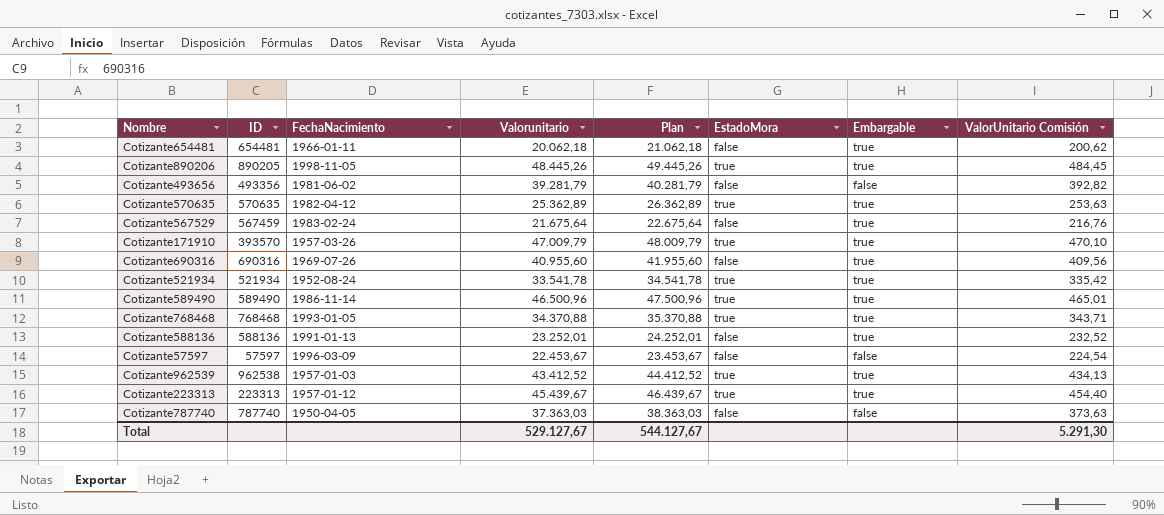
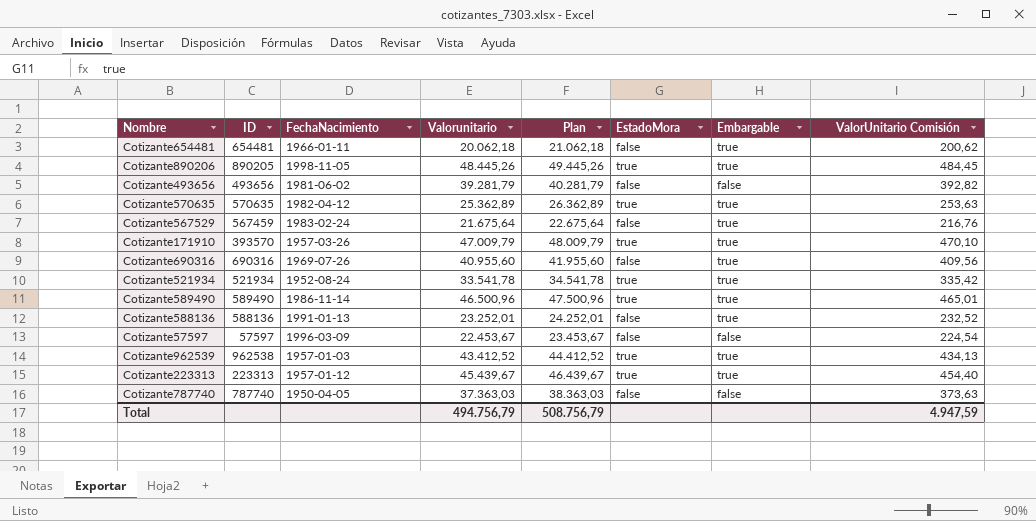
row Cotizante768468: 768468 | 1993-01-05 | 34.370,88 | 35.370,88 | true | true | 343,71 -> none
Cotizante493656 | ID: 493356 -> 493656
Total | Valorunitario: 529.127,67 -> 494.756,79
Total | Plan: 544.127,67 -> 508.756,79
Total | ValorUnitario Comisión: 5.291,30 -> 4.947,59

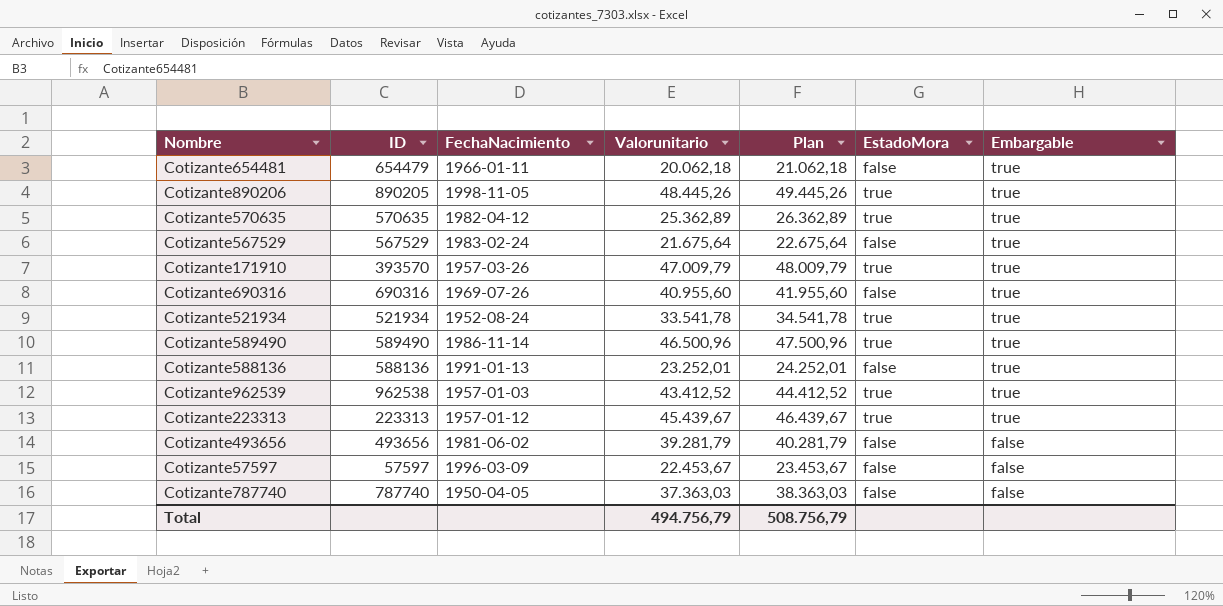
row order: none -> Embargable descending
column ValorUnitario Comisión | formula: [Valorunitario] * 0,01 -> none
Cotizante654481 | ID: 654481 -> 654479
Cotizante567529 | ID: 567459 -> 567529

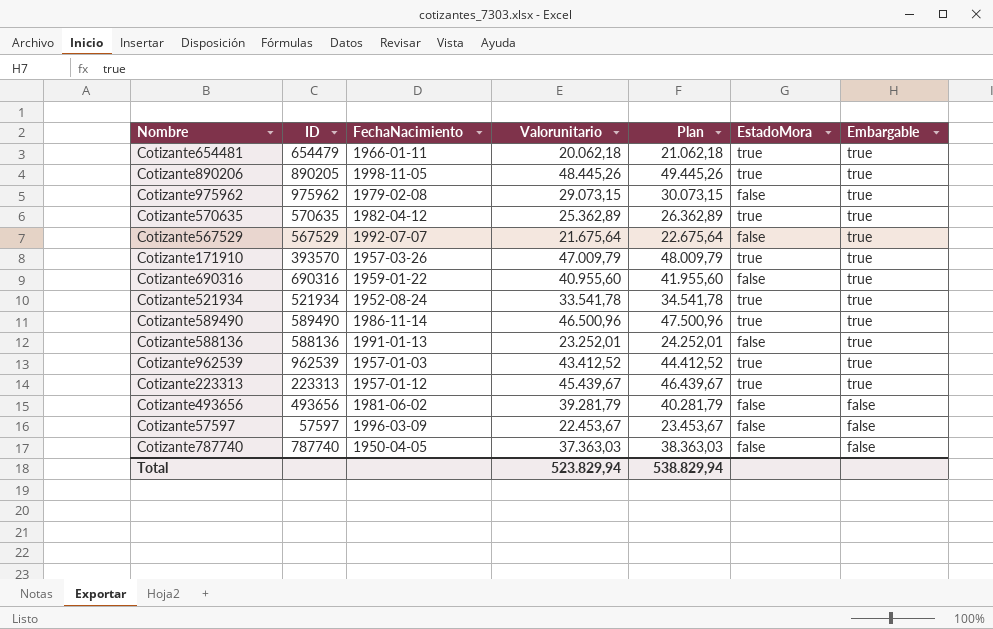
Cotizante654481 | EstadoMora: false -> true
row Cotizante975962: none -> 975962 | 1979-02-08 | 29.073,15 | 30.073,15 | false | true
Cotizante567529 | FechaNacimiento: 1983-02-24 -> 1992-07-07
Cotizante690316 | FechaNacimiento: 1969-07-26 -> 1959-01-22
Cotizante962539 | ID: 962538 -> 962539
Total | Valorunitario: 494.756,79 -> 523.829,94
Total | Plan: 508.756,79 -> 538.829,94

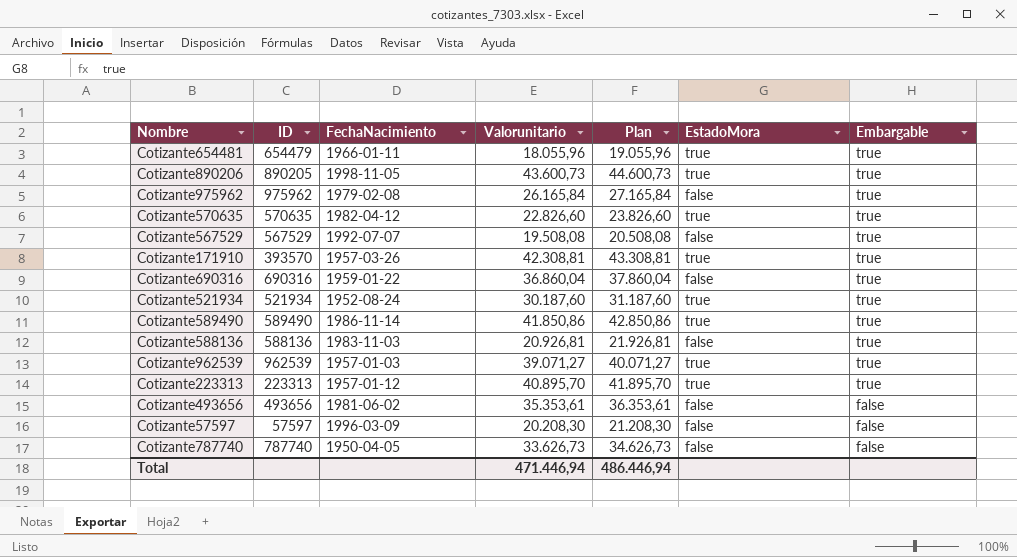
Cotizante654481 | Valorunitario: 20.062,18 -> 18.055,96
Cotizante654481 | Plan: 21.062,18 -> 19.055,96
Cotizante890206 | Valorunitario: 48.445,26 -> 43.600,73
Cotizante890206 | Plan: 49.445,26 -> 44.600,73
Cotizante975962 | Valorunitario: 29.073,15 -> 26.165,84
Cotizante975962 | Plan: 30.073,15 -> 27.165,84
Cotizante570635 | Valorunitario: 25.362,89 -> 22.826,60
Cotizante570635 | Plan: 26.362,89 -> 23.826,60
Cotizante567529 | Valorunitario: 21.675,64 -> 19.508,08
Cotizante567529 | Plan: 22.675,64 -> 20.508,08
Cotizante171910 | Valorunitario: 47.009,79 -> 42.308,81
Cotizante171910 | Plan: 48.009,79 -> 43.308,81
Cotizante690316 | Valorunitario: 40.955,60 -> 36.860,04
Cotizante690316 | Plan: 41.955,60 -> 37.860,04
Cotizante521934 | Valorunitario: 33.541,78 -> 30.187,60
Cotizante521934 | Plan: 34.541,78 -> 31.187,60
Cotizante589490 | Valorunitario: 46.500,96 -> 41.850,86
Cotizante589490 | Plan: 47.500,96 -> 42.850,86
Cotizante588136 | FechaNacimiento: 1991-01-13 -> 1983-11-03
Cotizante588136 | Valorunitario: 23.252,01 -> 20.926,81
Cotizante588136 | Plan: 24.252,01 -> 21.926,81
Cotizante962539 | Valorunitario: 43.412,52 -> 39.071,27
Cotizante962539 | Plan: 44.412,52 -> 40.071,27
Cotizante223313 | Valorunitario: 45.439,67 -> 40.895,70
Cotizante223313 | Plan: 46.439,67 -> 41.895,70
Cotizante493656 | Valorunitario: 39.281,79 -> 35.353,61
Cotizante493656 | Plan: 40.281,79 -> 36.353,61
Cotizante57597 | Valorunitario: 22.453,67 -> 20.208,30
Cotizante57597 | Plan: 23.453,67 -> 21.208,30
Cotizante787740 | Valorunitario: 37.363,03 -> 33.626,73
Cotizante787740 | Plan: 38.363,03 -> 34.626,73
Total | Valorunitario: 523.829,94 -> 471.446,94
Total | Plan: 538.829,94 -> 486.446,94

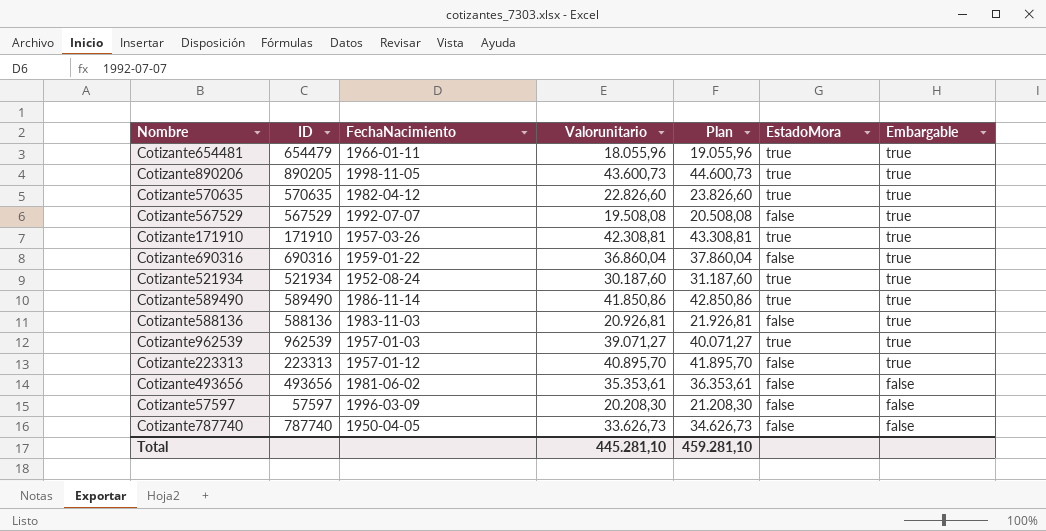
row Cotizante975962: 975962 | 1979-02-08 | 26.165,84 | 27.165,84 | false | true -> none
Cotizante171910 | ID: 393570 -> 171910
Cotizante223313 | EstadoMora: true -> false
Total | Valorunitario: 471.446,94 -> 445.281,10
Total | Plan: 486.446,94 -> 459.281,10

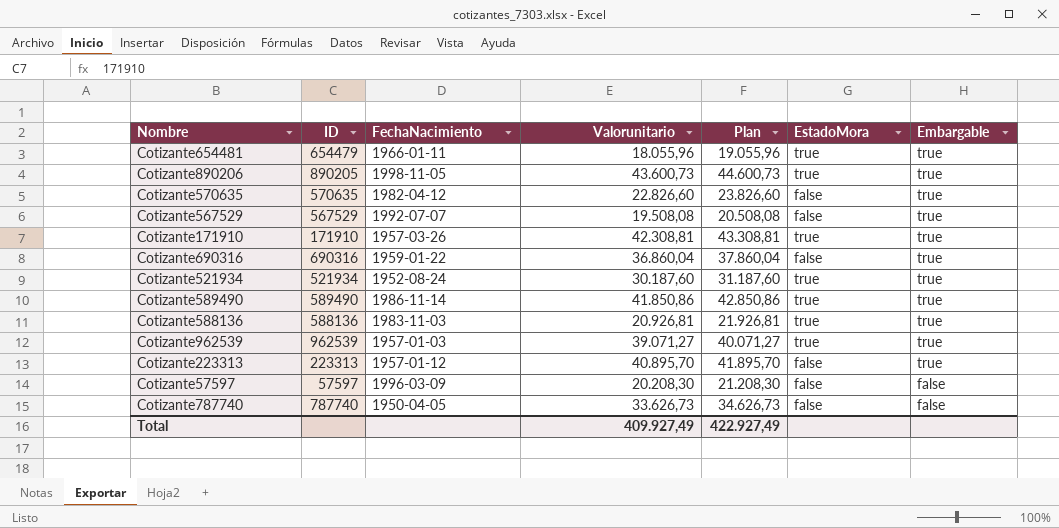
row Cotizante493656: 493656 | 1981-06-02 | 35.353,61 | 36.353,61 | false | false -> none
Cotizante570635 | EstadoMora: true -> false
Cotizante588136 | EstadoMora: false -> true
Total | Valorunitario: 445.281,10 -> 409.927,49
Total | Plan: 459.281,10 -> 422.927,49

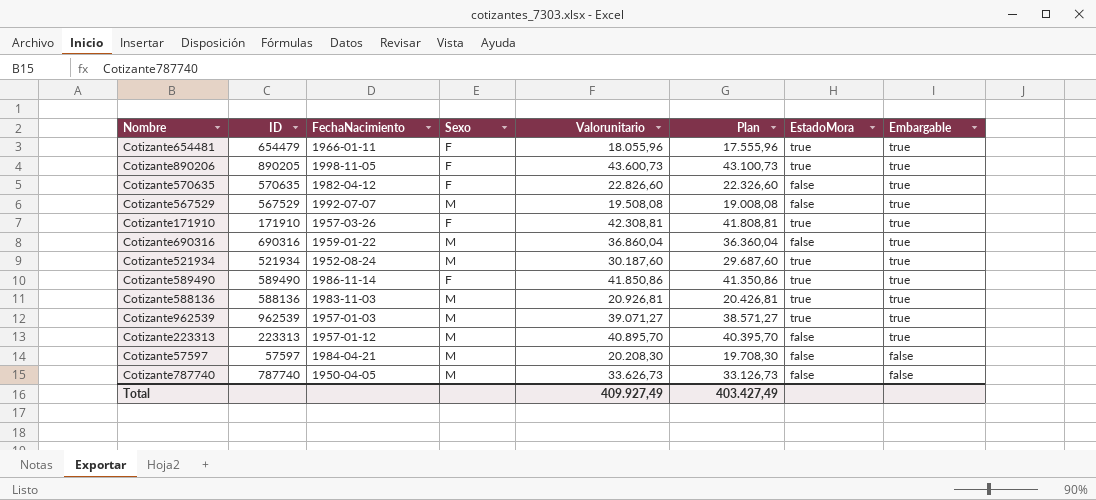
column Sexo | position: none -> 4
column Plan | formula: [Valorunitario] + 1000 -> [Valorunitario] - 500
Cotizante57597 | FechaNacimiento: 1996-03-09 -> 1984-04-21
Total | Plan: 422.927,49 -> 403.427,49

